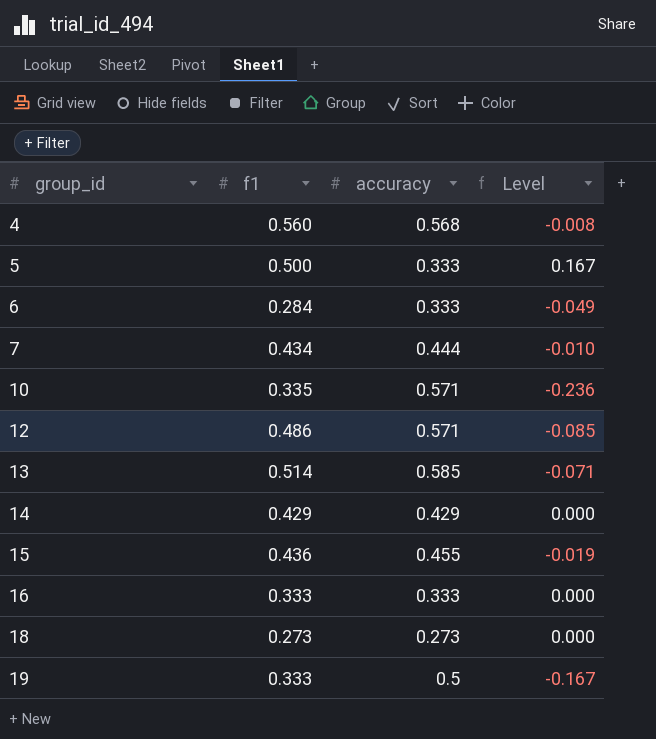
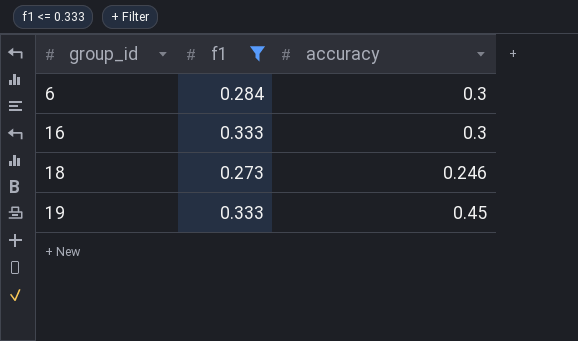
filter: none -> f1 <= 0.333
column Level | formula: [f1] - [accuracy] -> none
6 | accuracy: 0.333 -> 0.3
16 | accuracy: 0.333 -> 0.3
18 | accuracy: 0.273 -> 0.246
19 | accuracy: 0.5 -> 0.45

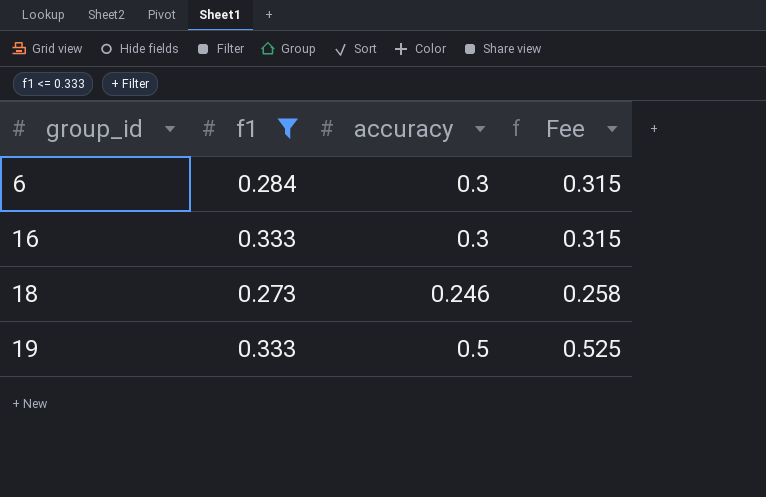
column Fee | formula: none -> [accuracy] * 1.05
19 | accuracy: 0.45 -> 0.5

